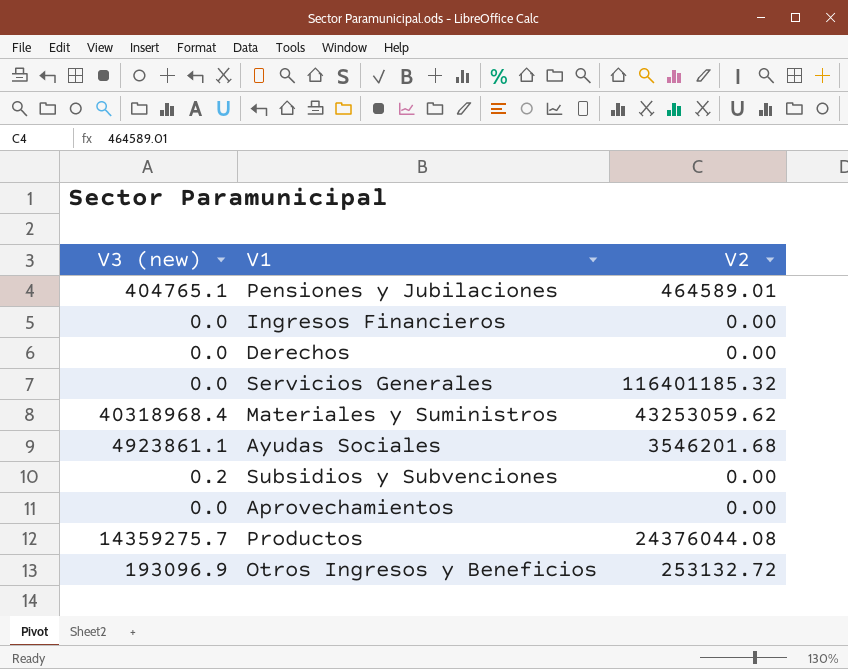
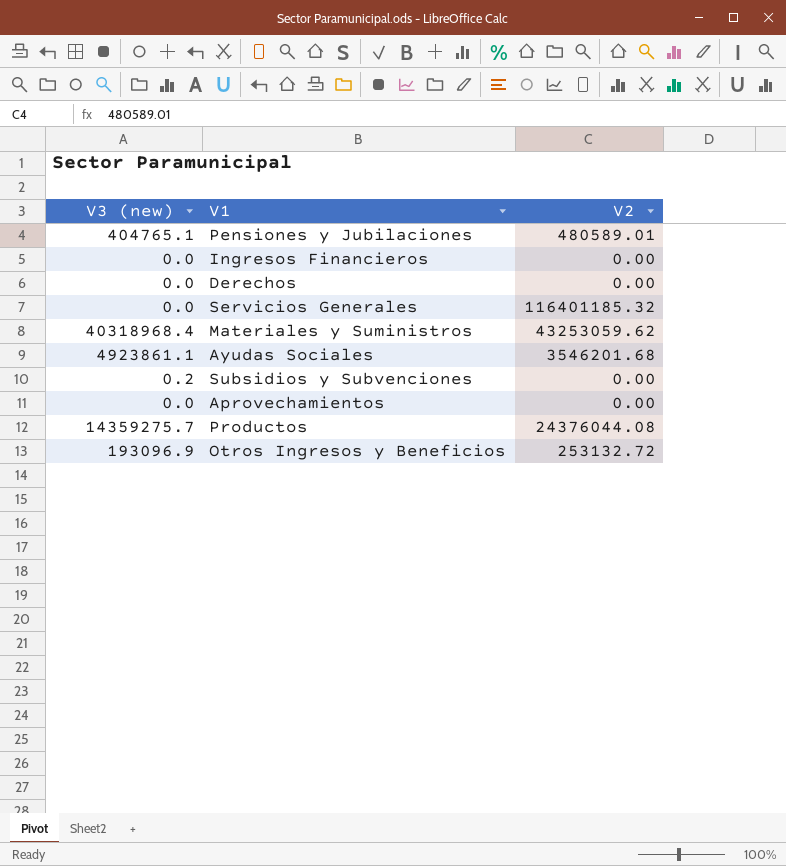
Pensiones y Jubilaciones | V2: 464589.01 -> 480589.01

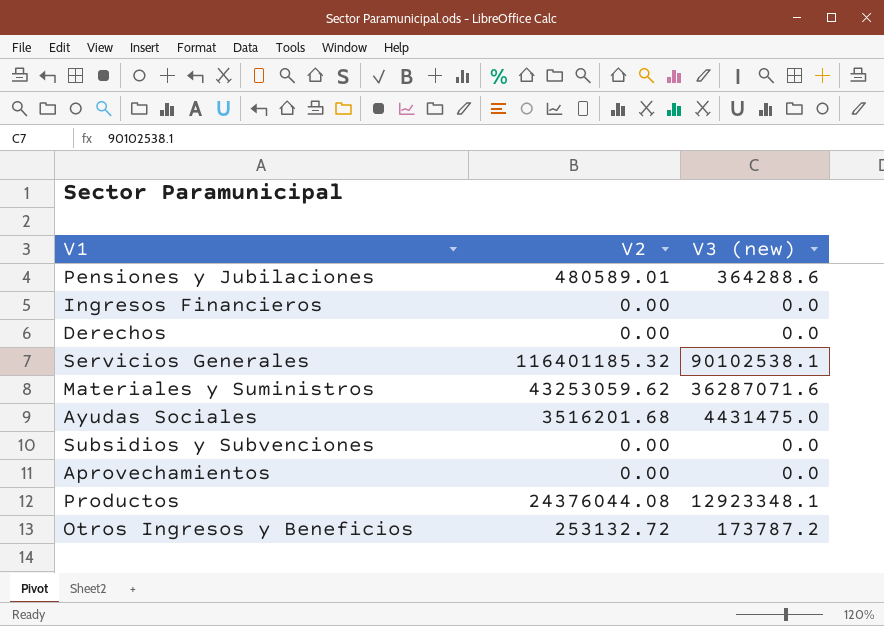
column V3 (new) | position: 1 -> 3
Pensiones y Jubilaciones | V3 (new): 404765.1 -> 364288.6
Servicios Generales | V3 (new): 0.0 -> 90102538.1
Materiales y Suministros | V3 (new): 40318968.4 -> 36287071.6
Ayudas Sociales | V2: 3546201.68 -> 3516201.68
Ayudas Sociales | V3 (new): 4923861.1 -> 4431475.0
Subsidios y Subvenciones | V3 (new): 0.2 -> 0.0
Productos | V3 (new): 14359275.7 -> 12923348.1
Otros Ingresos y Beneficios | V3 (new): 193096.9 -> 173787.2

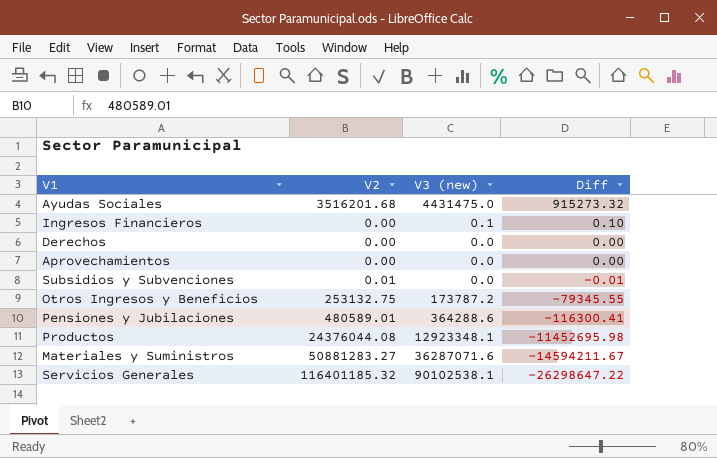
row order: none -> Diff descending
column Diff | formula: none -> [V3 (new)] - [V2]
Ingresos Financieros | V3 (new): 0.0 -> 0.1
Subsidios y Subvenciones | V2: 0.00 -> 0.01
Otros Ingresos y Beneficios | V2: 253132.72 -> 253132.75
Materiales y Suministros | V2: 43253059.62 -> 50881283.27

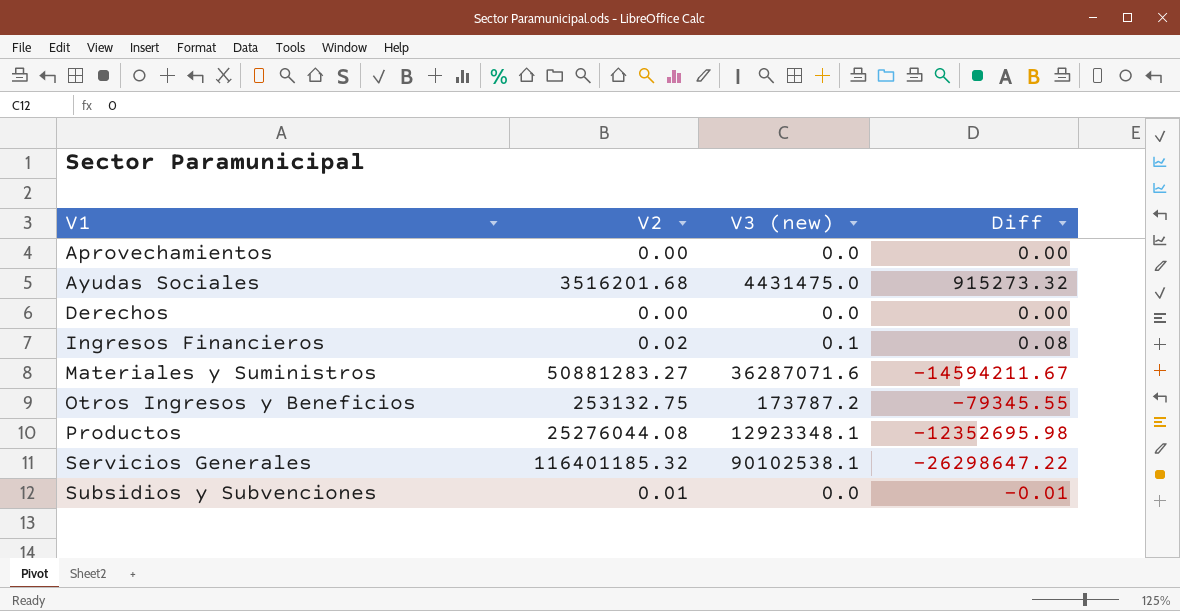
row order: Diff descending -> V1 ascending
row Pensiones y Jubilaciones: 480589.01 | 364288.6 | -116300.41 -> none
Ingresos Financieros | V2: 0.00 -> 0.02
Ingresos Financieros | Diff: 0.10 -> 0.08
Productos | V2: 24376044.08 -> 25276044.08
Productos | Diff: -11452695.98 -> -12352695.98

